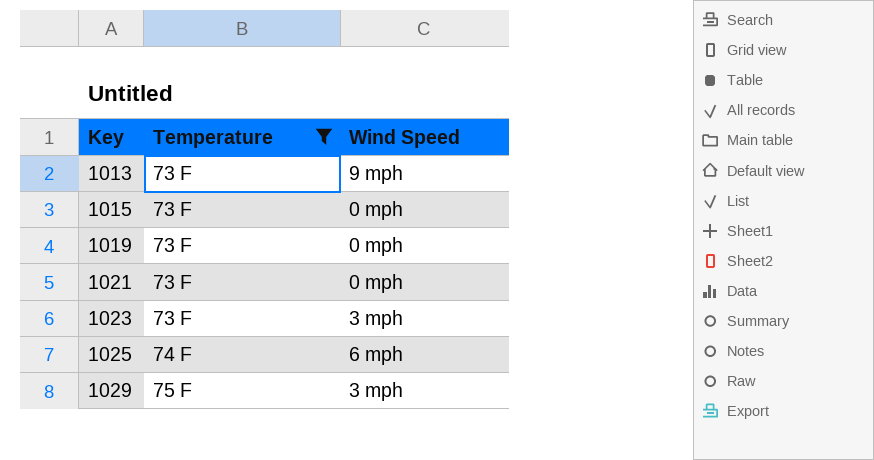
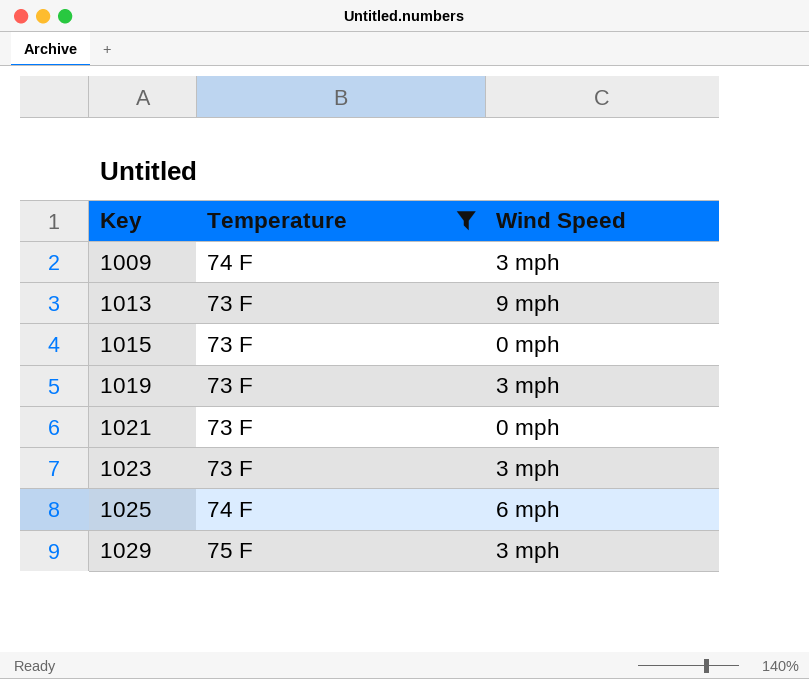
row 1009: none -> 74 F | 3 mph
1019 | Wind Speed: 0 mph -> 3 mph

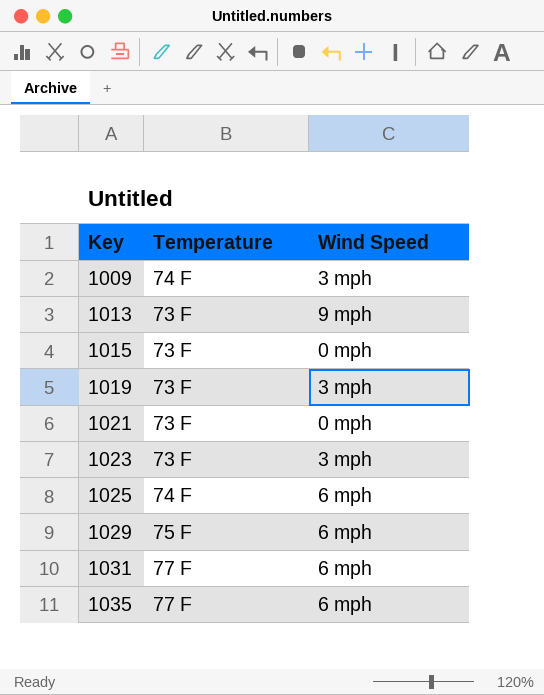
filter: Temperature != 77 F -> none
1029 | Wind Speed: 3 mph -> 6 mph

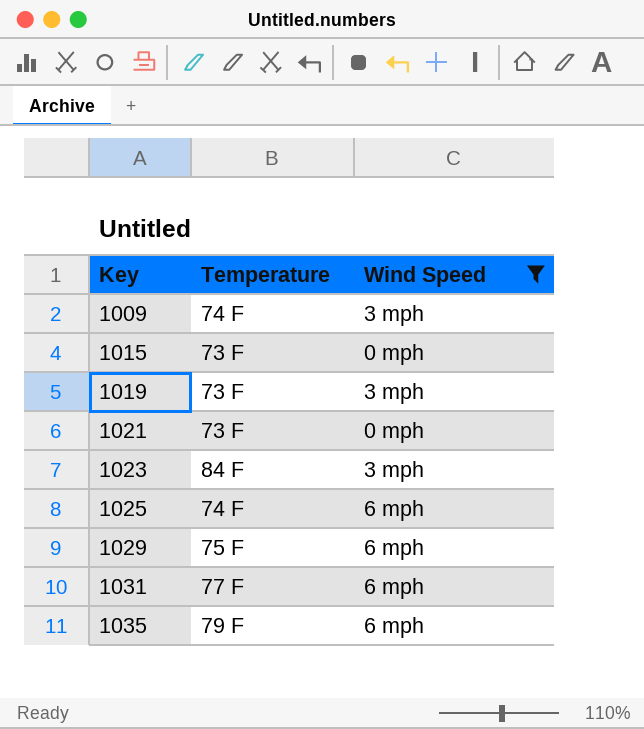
filter: none -> Wind Speed != 9 mph
1023 | Temperature: 73 F -> 84 F
1035 | Temperature: 77 F -> 79 F

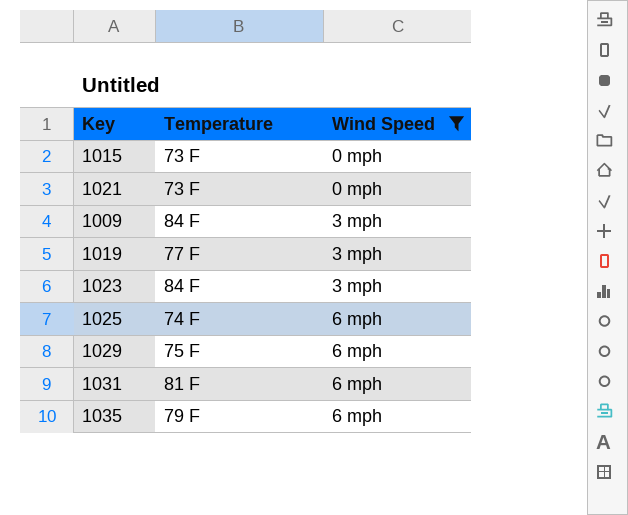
row order: Key ascending -> Wind Speed ascending
1009 | Temperature: 74 F -> 84 F
1019 | Temperature: 73 F -> 77 F
1031 | Temperature: 77 F -> 81 F

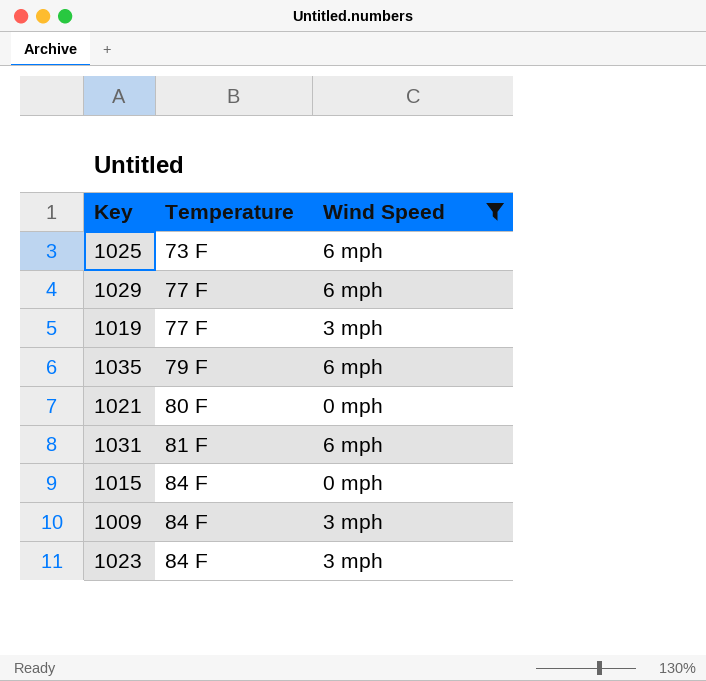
row order: Wind Speed ascending -> Temperature ascending
1025 | Temperature: 74 F -> 73 F
1029 | Temperature: 75 F -> 77 F
1021 | Temperature: 73 F -> 80 F
1015 | Temperature: 73 F -> 84 F

